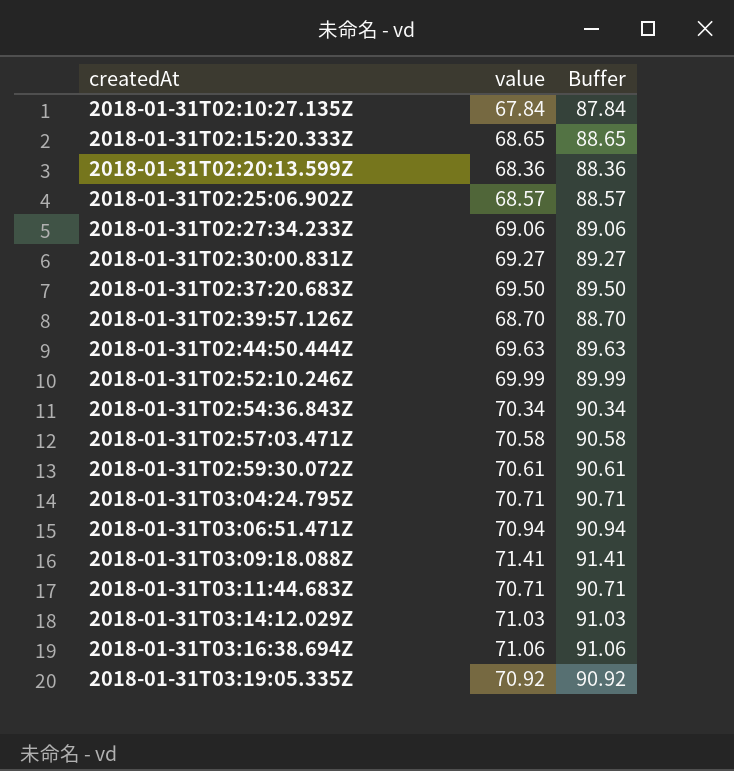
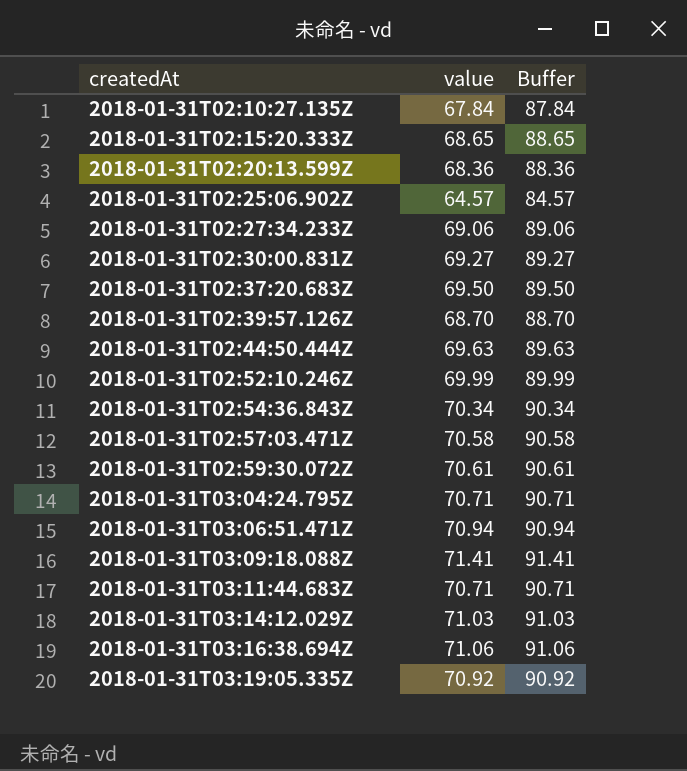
2018-01-31T02:25:06.902Z | value: 68.57 -> 64.57
2018-01-31T02:25:06.902Z | Buffer: 88.57 -> 84.57

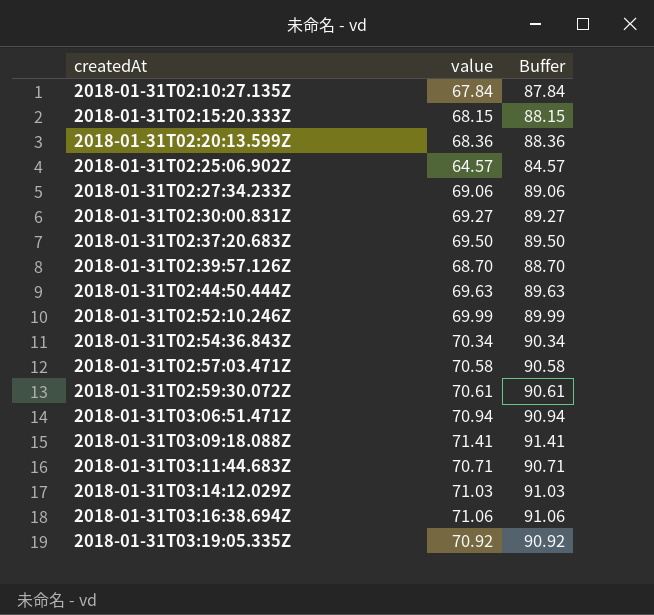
row 2018-01-31T03:04:24.795Z: 70.71 | 90.71 -> none
2018-01-31T02:15:20.333Z | value: 68.65 -> 68.15
2018-01-31T02:15:20.333Z | Buffer: 88.65 -> 88.15

